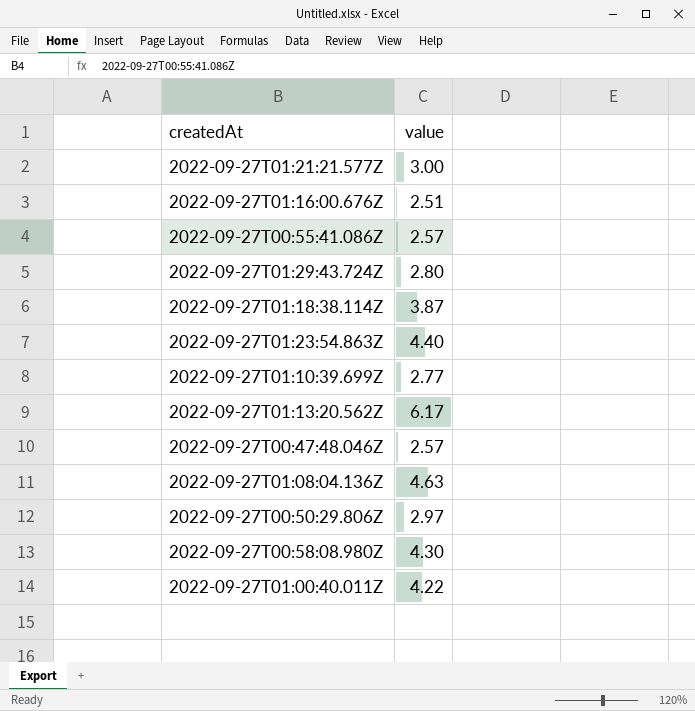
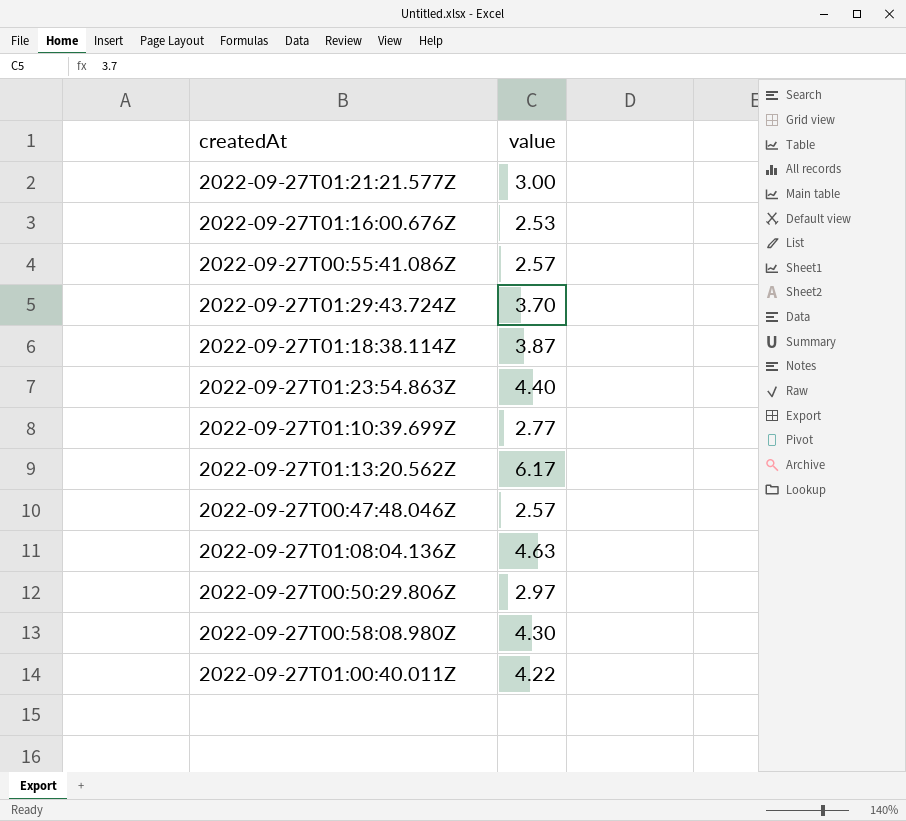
2022-09-27T01:16:00.676Z | value: 2.51 -> 2.53
2022-09-27T01:29:43.724Z | value: 2.80 -> 3.70

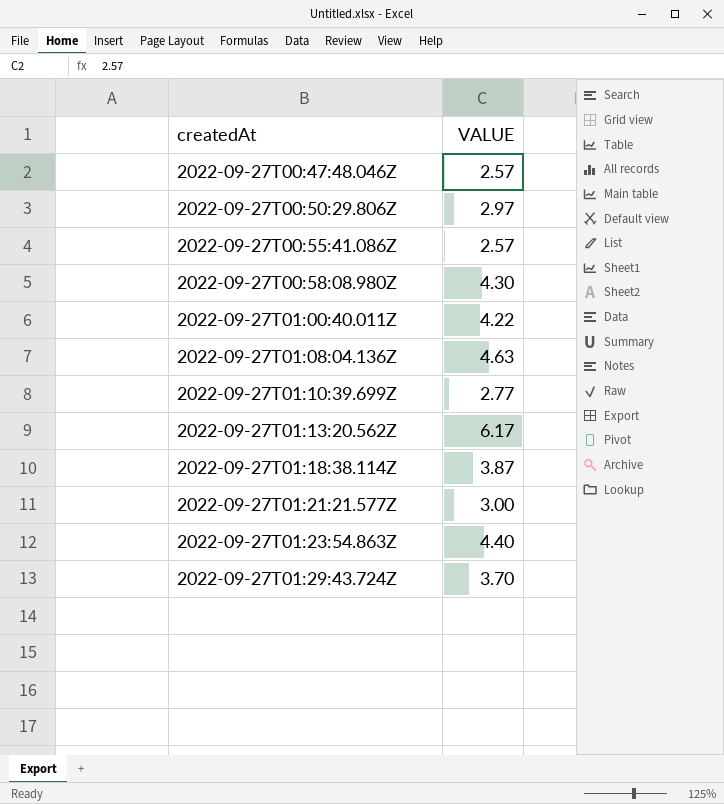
row order: none -> createdAt ascending
column name: value -> VALUE
row 2022-09-27T01:16:00.676Z: 2.53 -> none

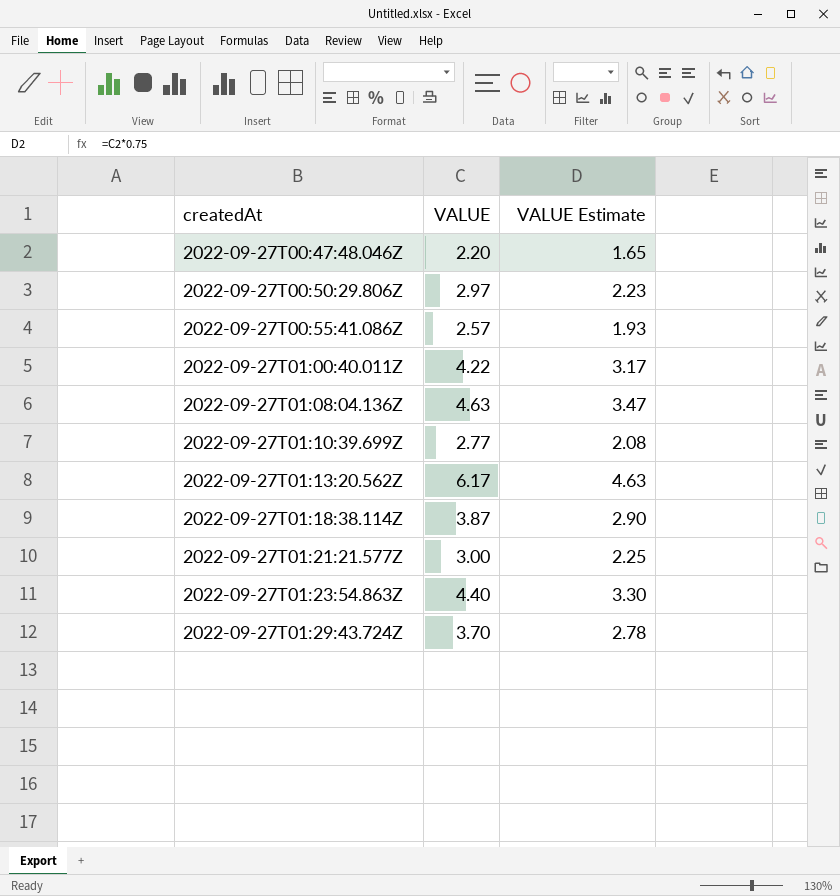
column VALUE Estimate | formula: none -> [VALUE] * 0.75
row 2022-09-27T00:58:08.980Z: 4.30 -> none
2022-09-27T00:47:48.046Z | VALUE: 2.57 -> 2.20

